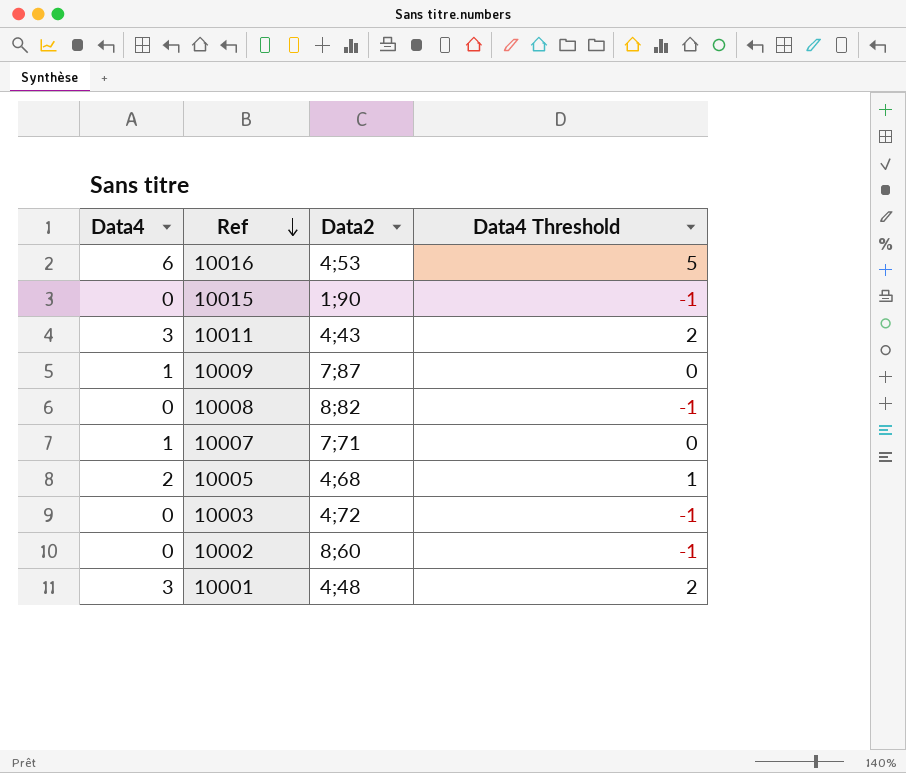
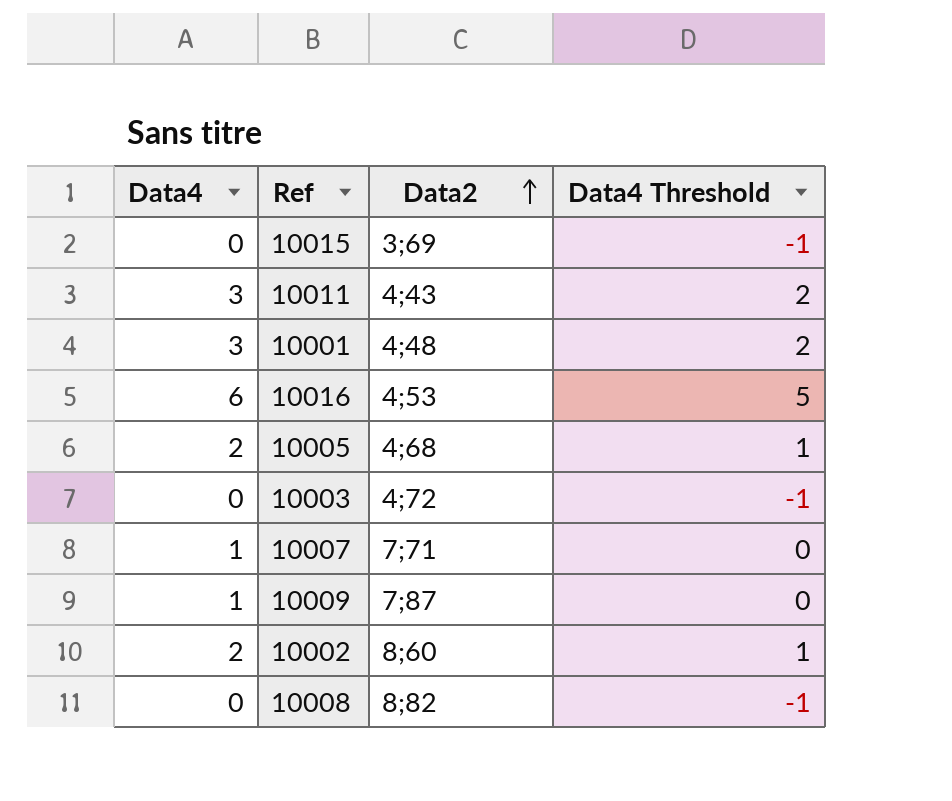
row order: Ref descending -> Data2 ascending
10015 | Data2: 1;90 -> 3;69
10002 | Data4: 0 -> 2
10002 | Data4 Threshold: -1 -> 1

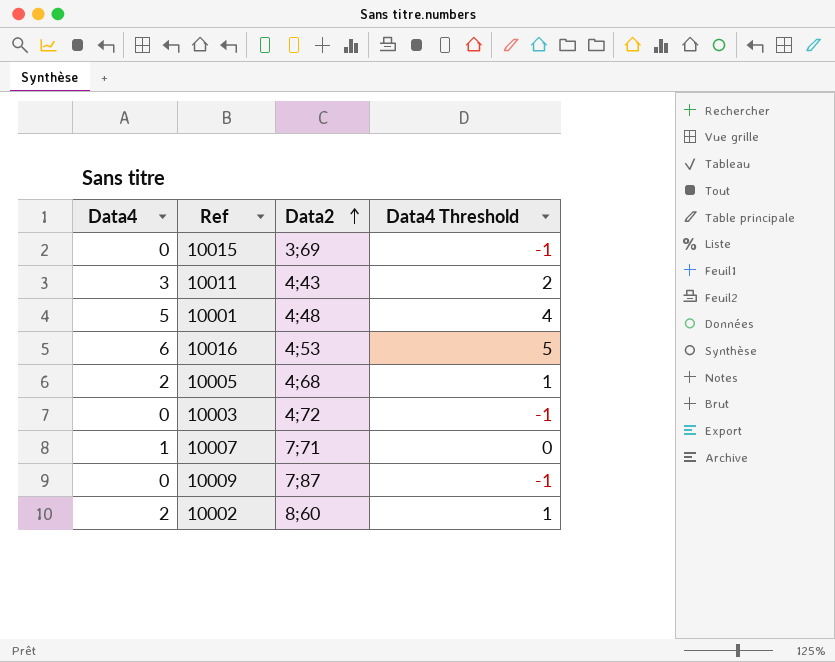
row 10008: 0 | 8;82 | -1 -> none
10001 | Data4: 3 -> 5
10001 | Data4 Threshold: 2 -> 4
10009 | Data4: 1 -> 0
10009 | Data4 Threshold: 0 -> -1

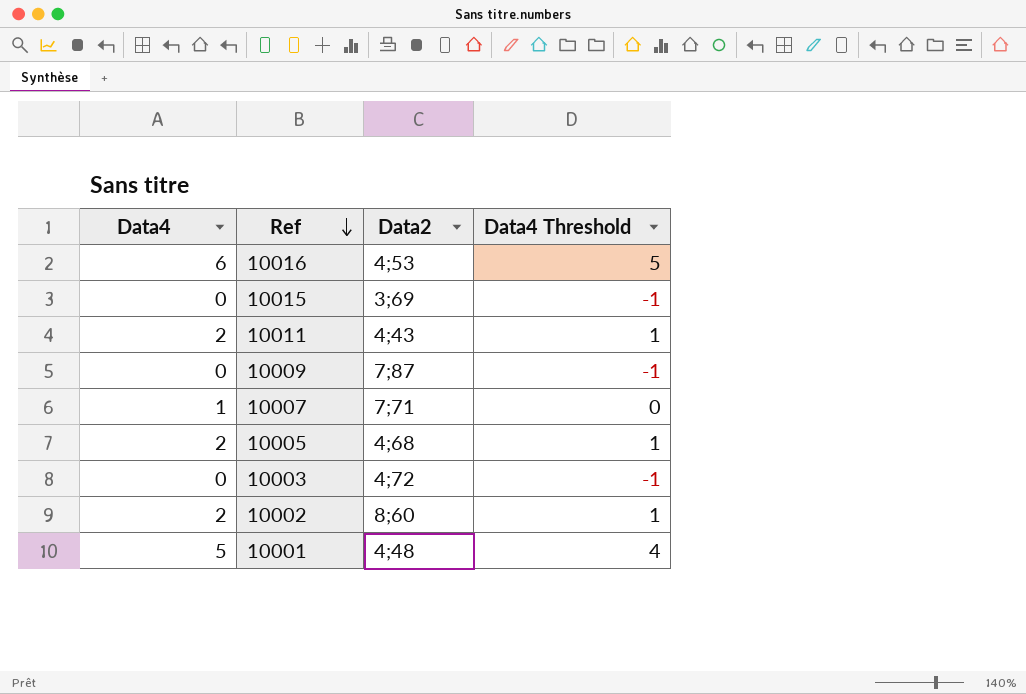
row order: Data2 ascending -> Ref descending
10011 | Data4: 3 -> 2
10011 | Data4 Threshold: 2 -> 1

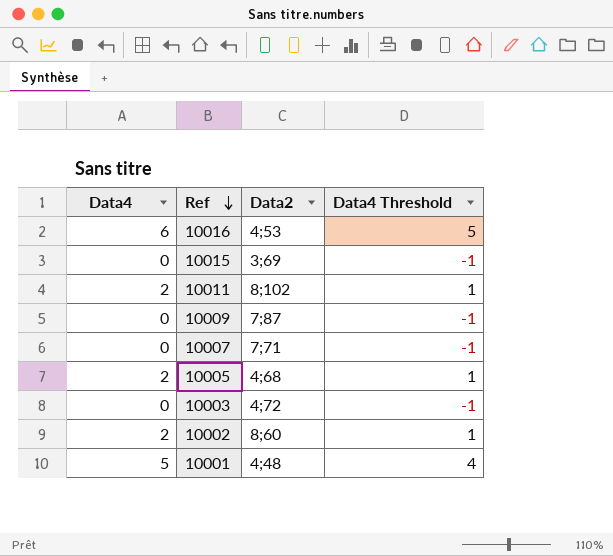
10011 | Data2: 4;43 -> 8;102
10007 | Data4: 1 -> 0
10007 | Data4 Threshold: 0 -> -1

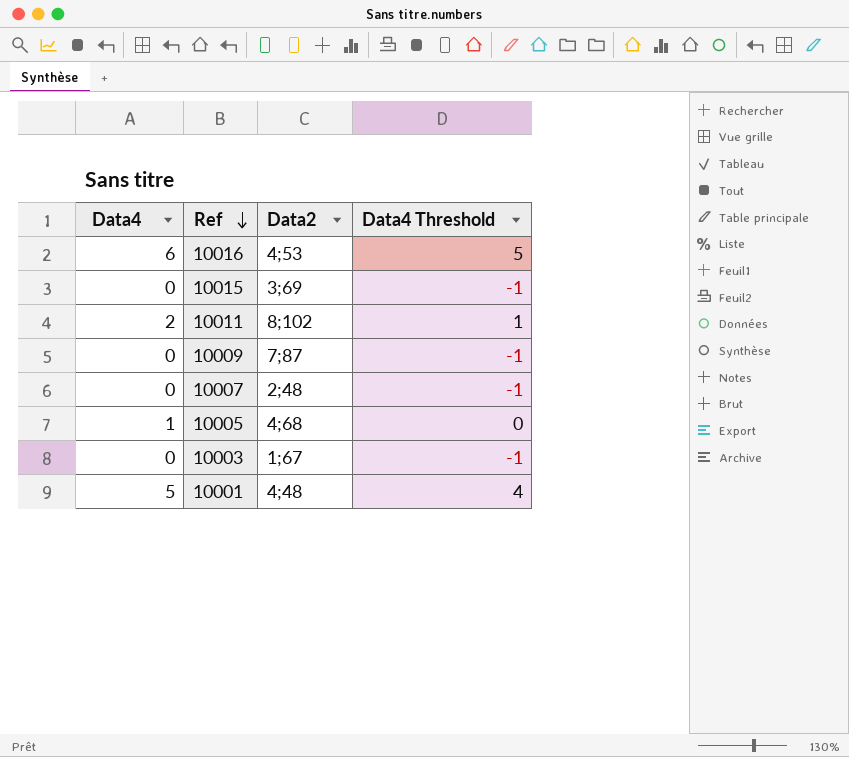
row 10002: 2 | 8;60 | 1 -> none
10007 | Data2: 7;71 -> 2;48
10005 | Data4: 2 -> 1
10005 | Data4 Threshold: 1 -> 0
10003 | Data2: 4;72 -> 1;67

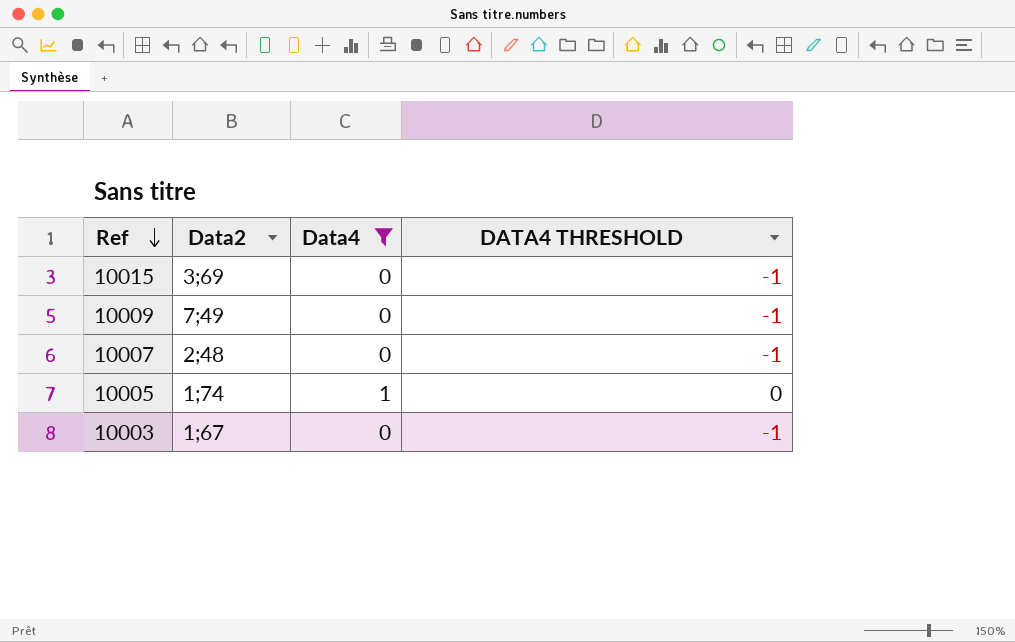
filter: none -> Data4 <= 1
column Data4 | position: 1 -> 3
column name: Data4 Threshold -> DATA4 THRESHOLD
10009 | Data2: 7;87 -> 7;49
10005 | Data2: 4;68 -> 1;74

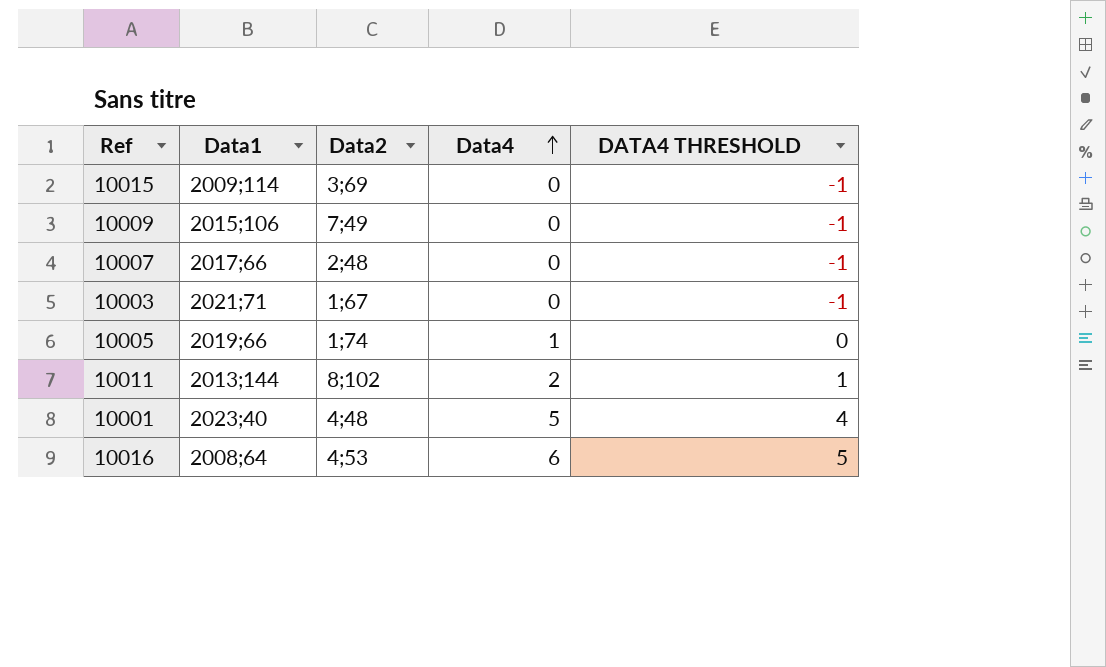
filter: Data4 <= 1 -> none
row order: Ref descending -> Data4 ascending
column Data1 | position: none -> 2

